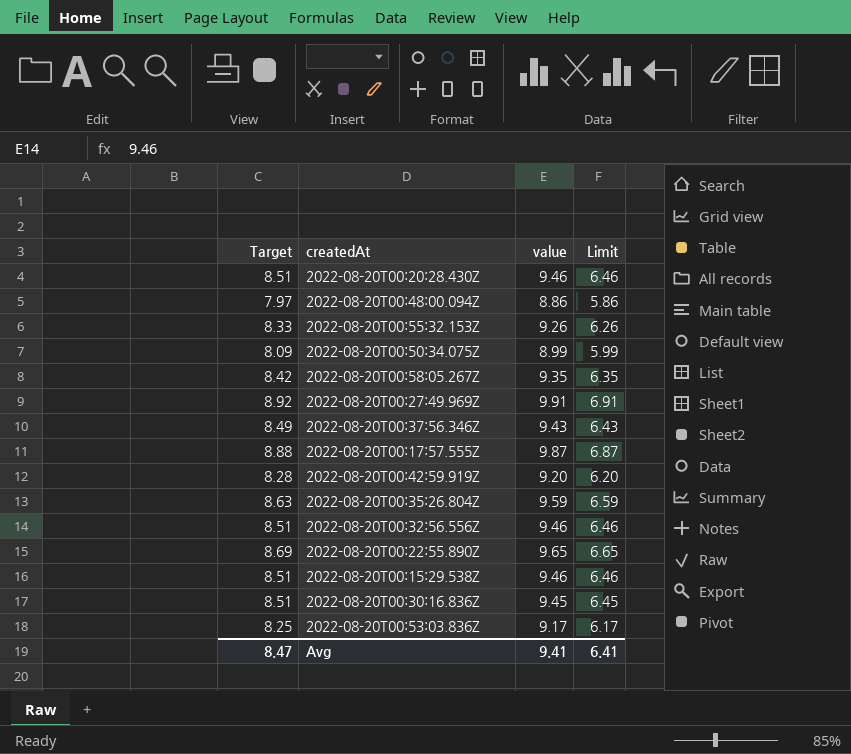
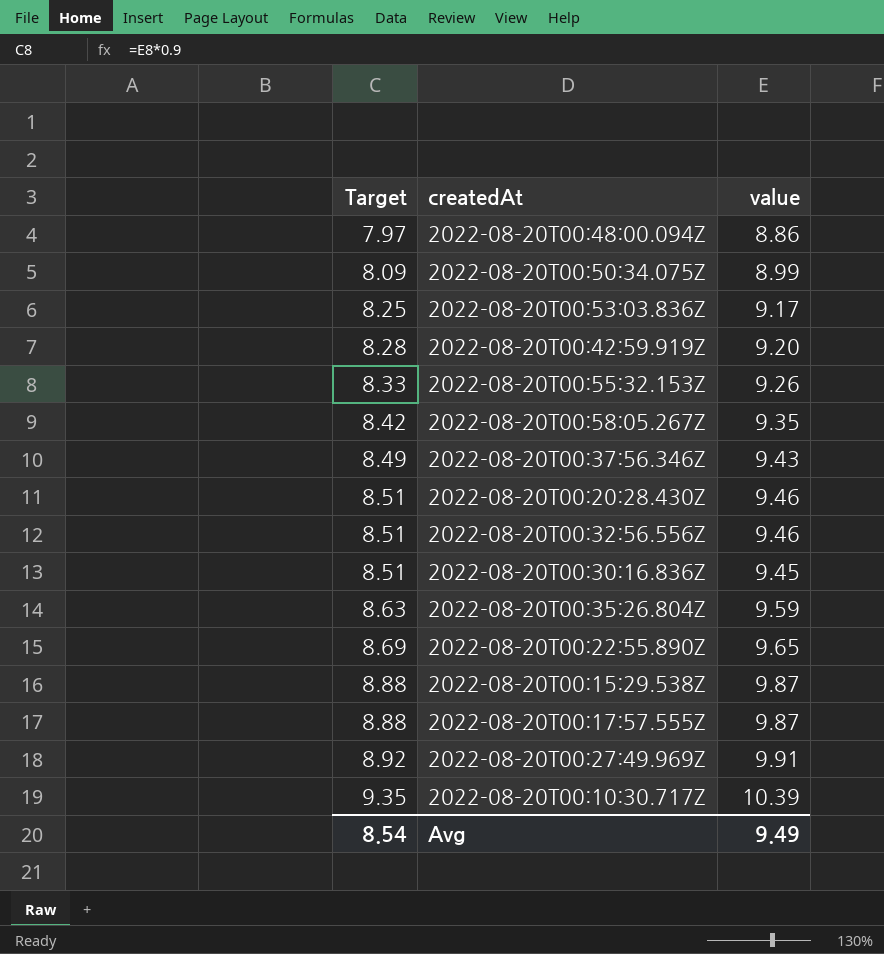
row order: none -> Target ascending
column Limit | formula: [value] - 3 -> none
2022-08-20T00:15:29.538Z | Target: 8.51 -> 8.88
2022-08-20T00:15:29.538Z | value: 9.46 -> 9.87
row 2022-08-20T00:10:30.717Z: none -> 9.35 | 10.39
Avg | Target: 8.47 -> 8.54
Avg | value: 9.41 -> 9.49

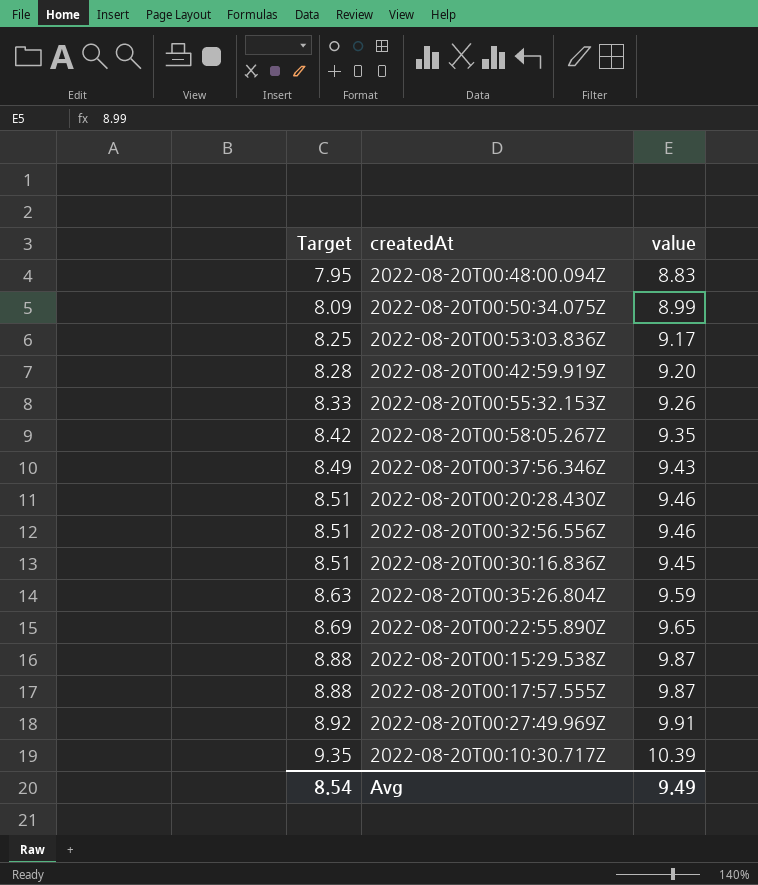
2022-08-20T00:48:00.094Z | Target: 7.97 -> 7.95
2022-08-20T00:48:00.094Z | value: 8.86 -> 8.83

